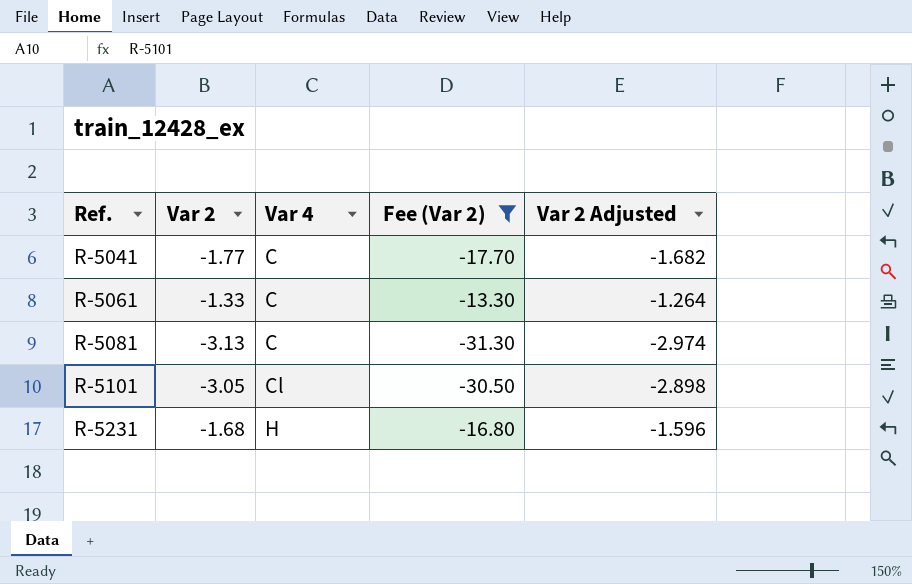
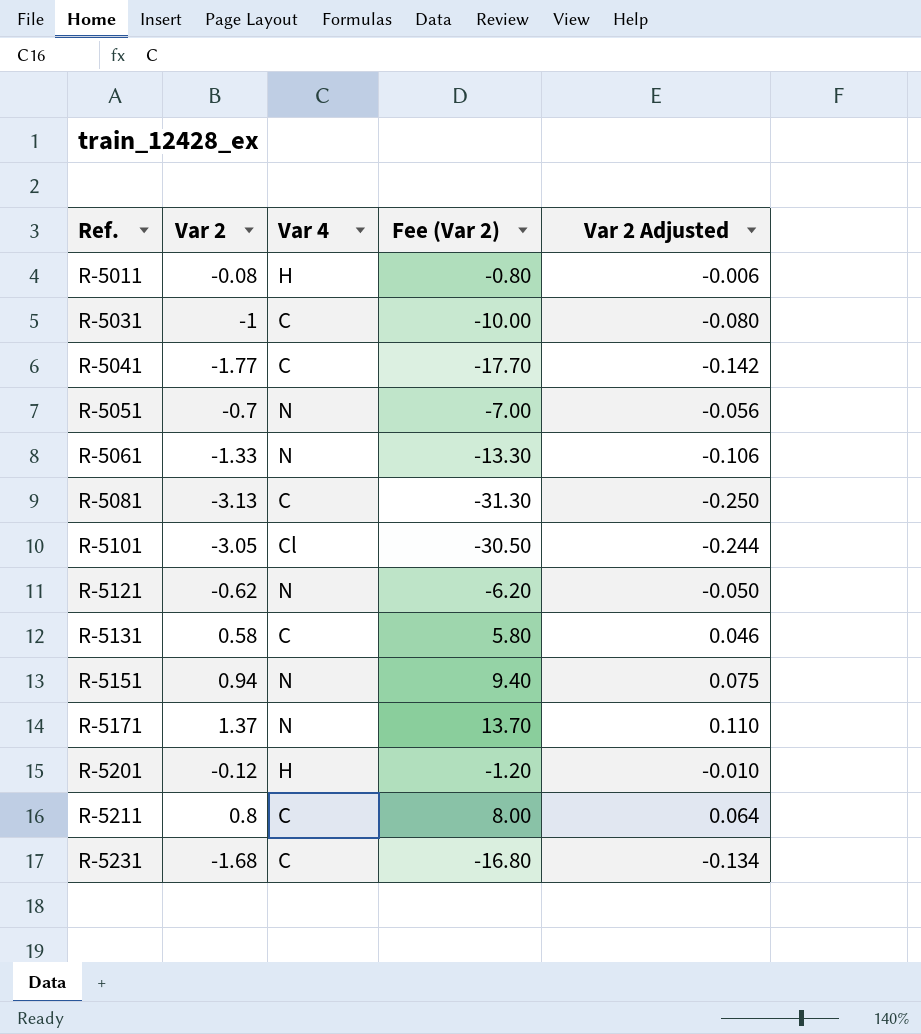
filter: Fee (Var 2) <= -13.30 -> none
column Var 2 Adjusted | formula: [Var 2] * 0.95 -> [Var 2] * 0.08
R-5061 | Var 4: C -> N
R-5231 | Var 4: H -> C

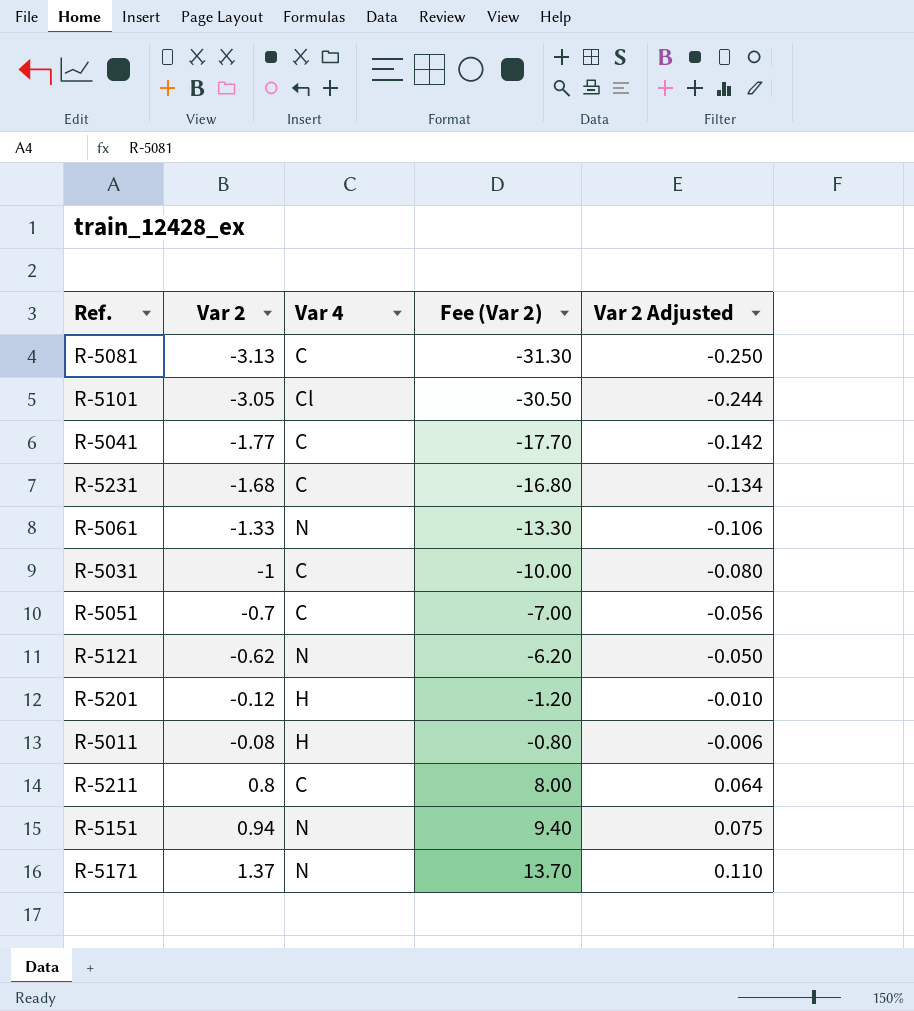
row order: Ref. ascending -> Var 2 ascending
row R-5131: 0.58 | C | 5.80 | 0.046 -> none
R-5051 | Var 4: N -> C

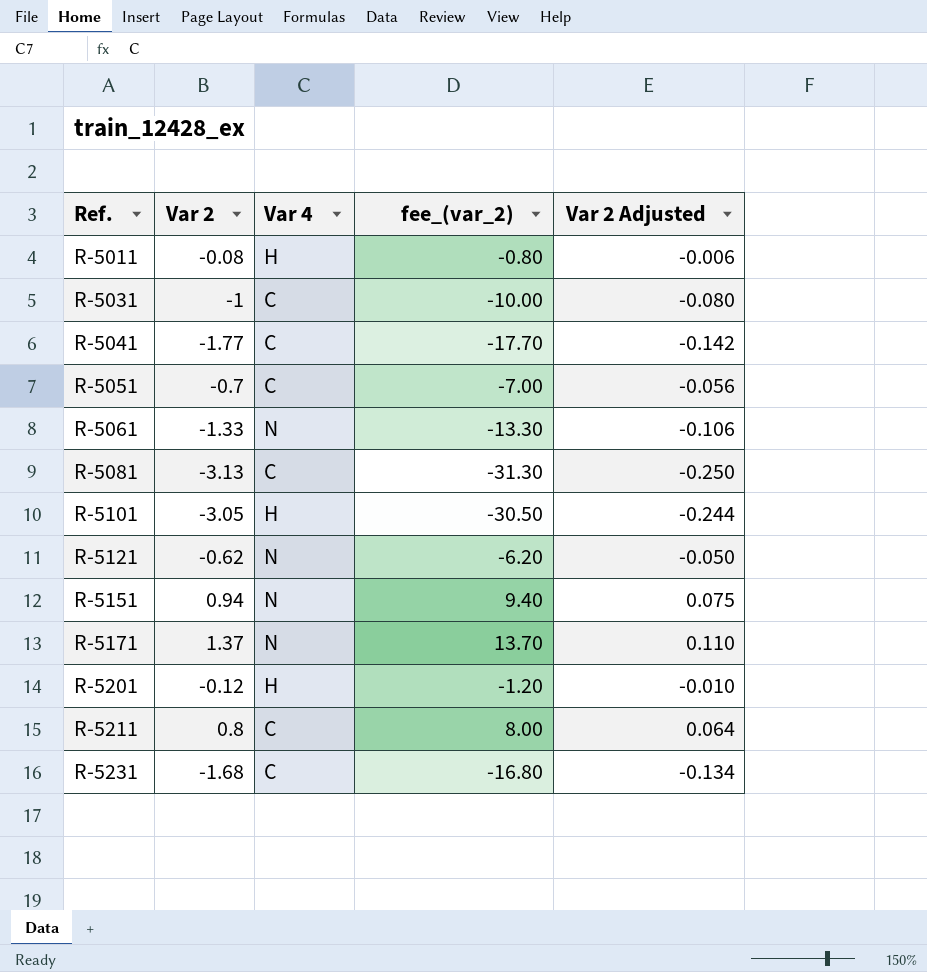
row order: Var 2 ascending -> Ref. ascending
column name: Fee (Var 2) -> fee_(var_2)
R-5101 | Var 4: Cl -> H

